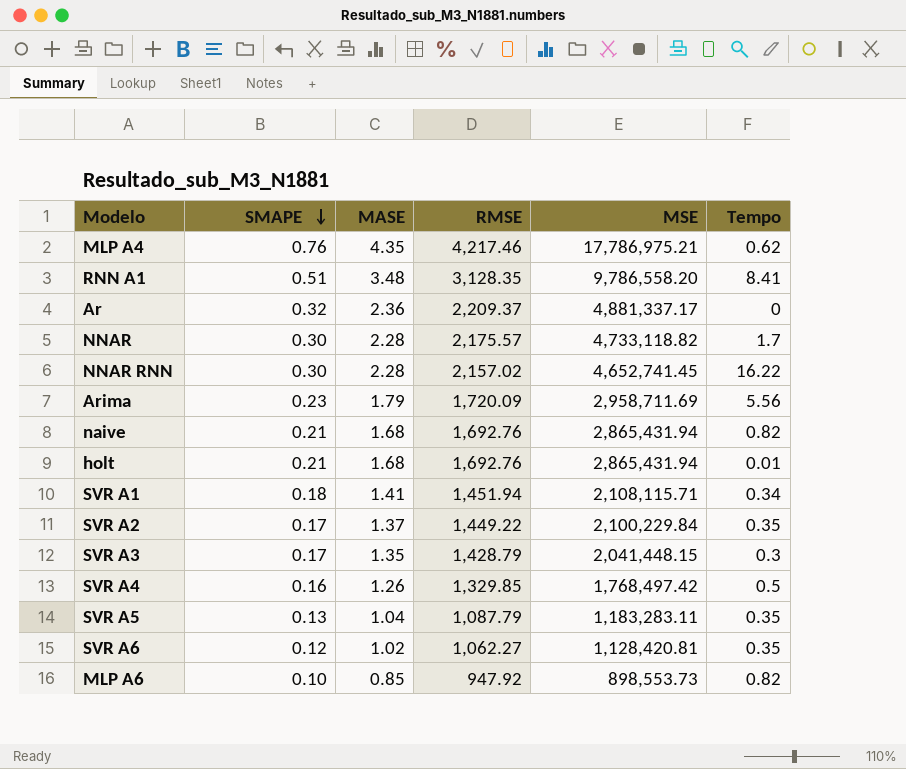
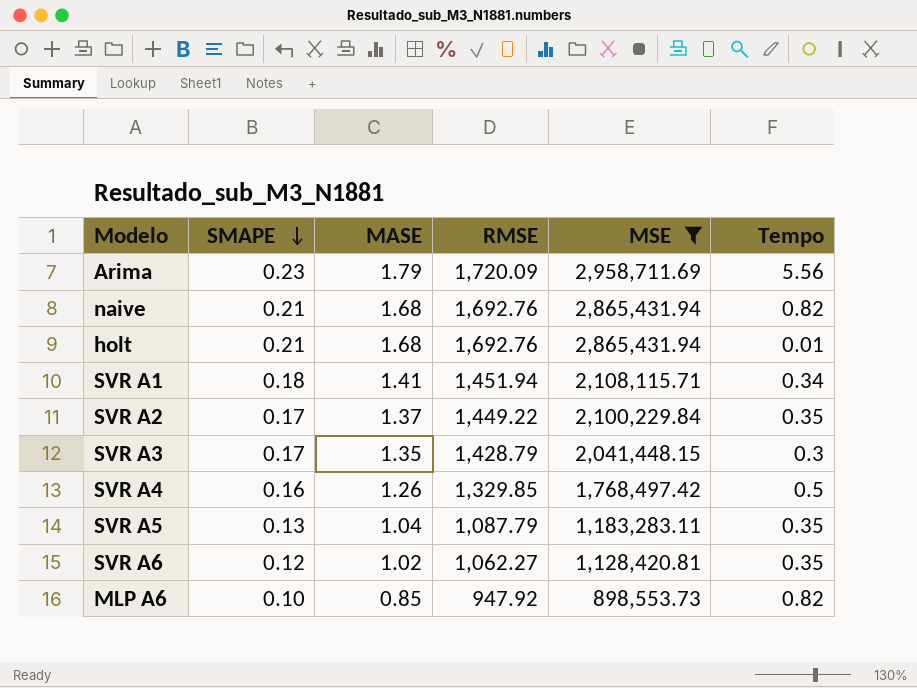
filter: none -> MSE <= 2,958,711.69

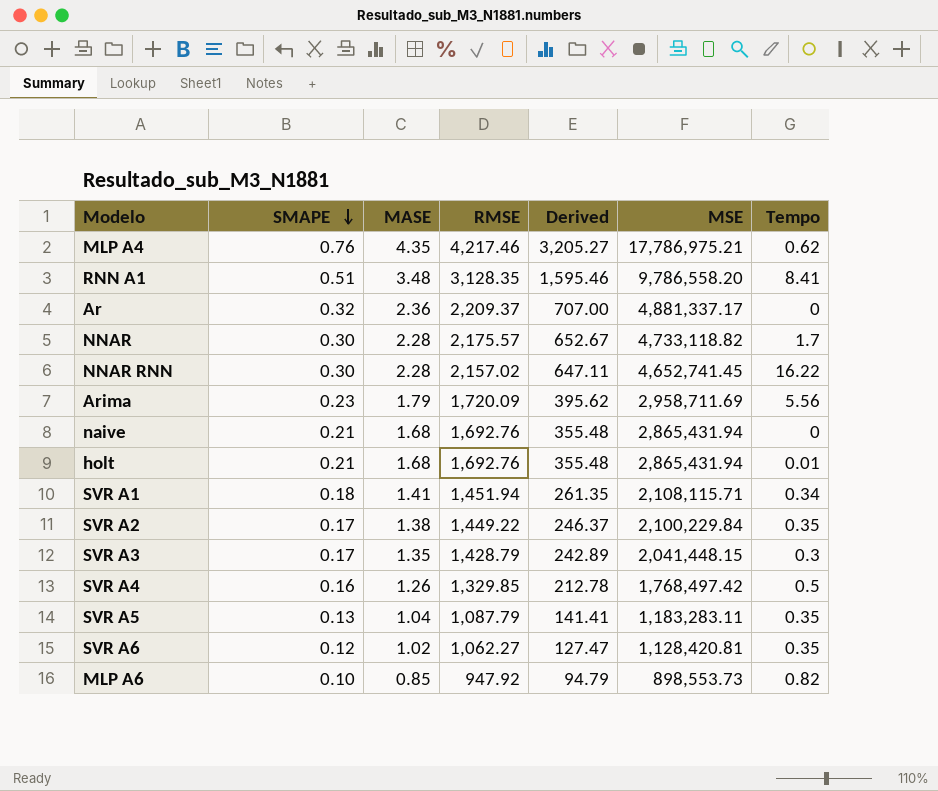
filter: MSE <= 2,958,711.69 -> none
column Derived | formula: none -> [SMAPE] * [RMSE]
naive | Tempo: 0.82 -> 0
SVR A2 | MASE: 1.37 -> 1.38

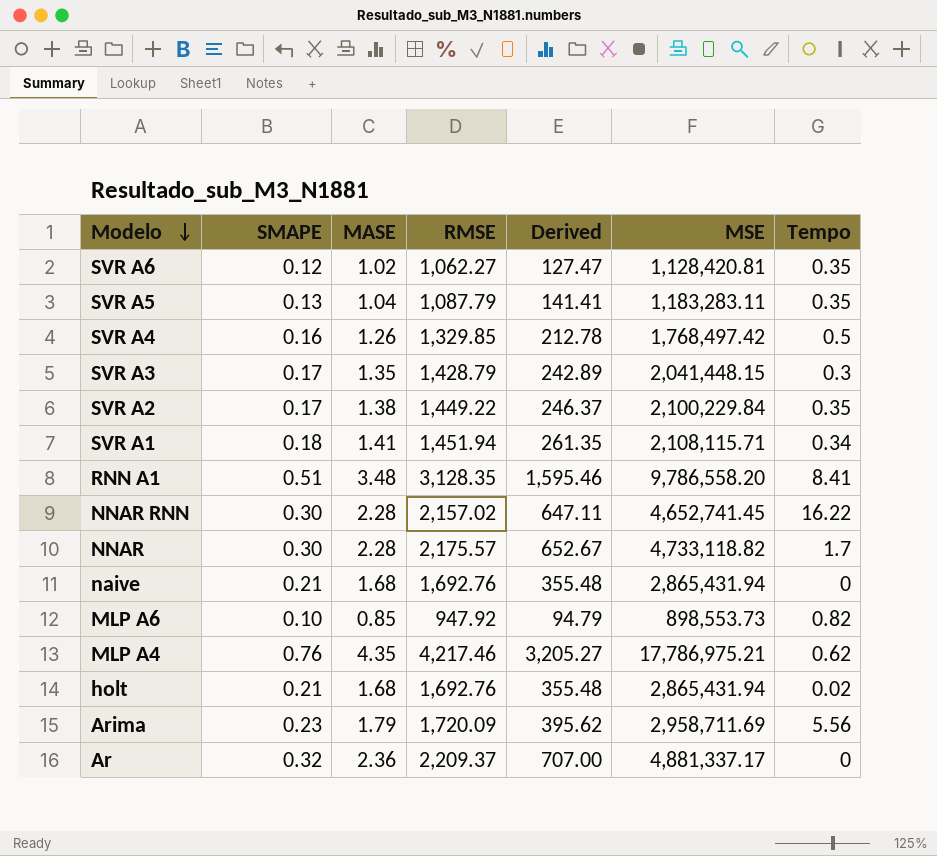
row order: SMAPE descending -> Modelo descending
holt | Tempo: 0.01 -> 0.02

